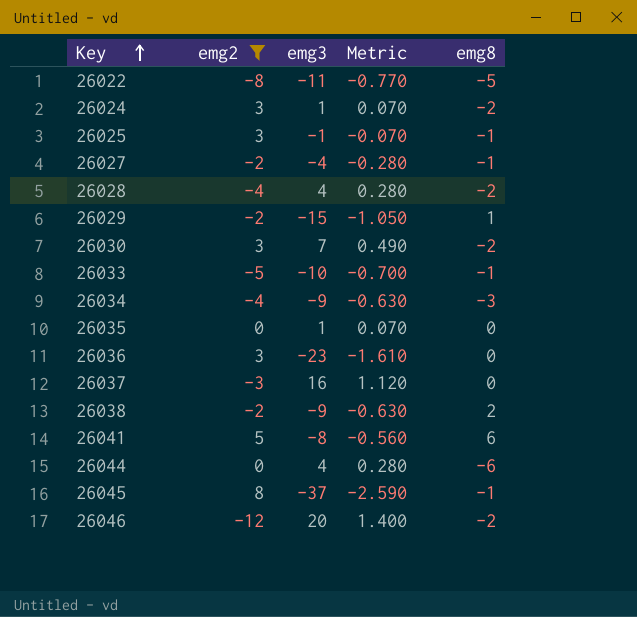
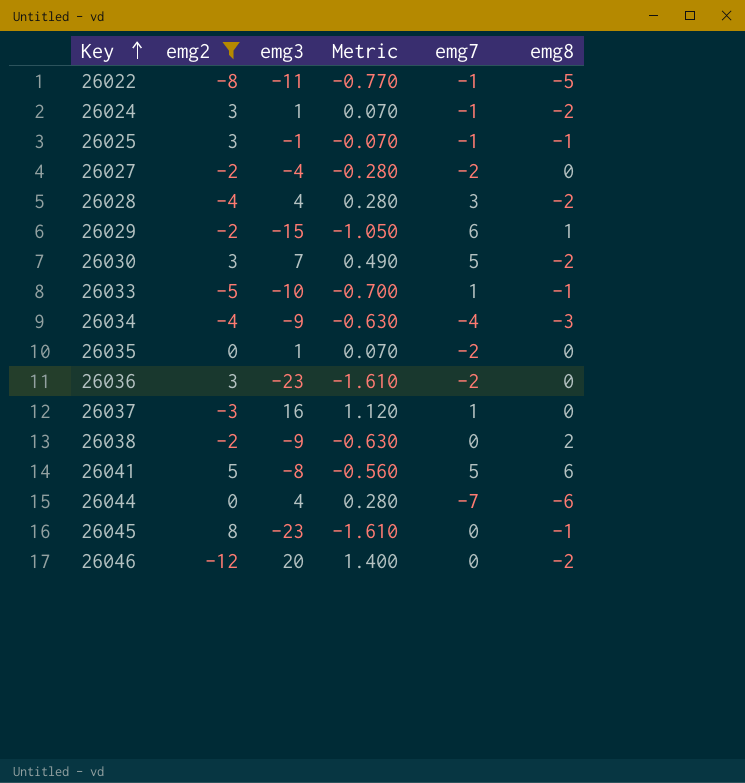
column emg7 | position: none -> 5
26027 | emg8: -1 -> 0
26045 | emg3: -37 -> -23
26045 | Metric: -2.590 -> -1.610

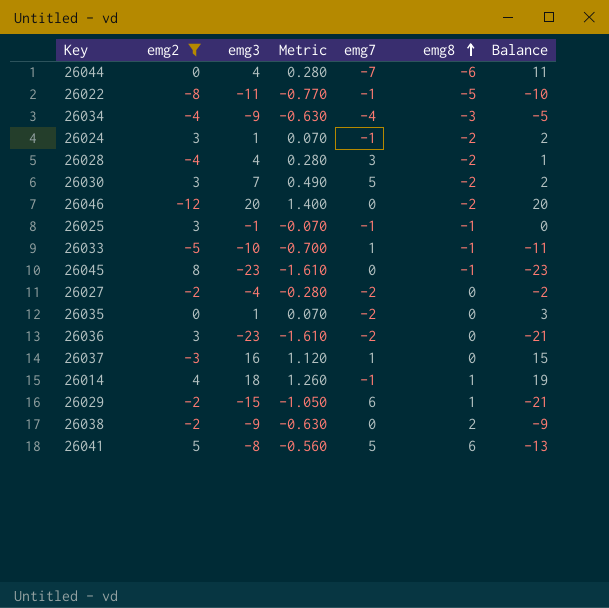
row order: Key ascending -> emg8 ascending
column Balance | formula: none -> [emg3] - [emg7]
row 26014: none -> 4 | 18 | 1.260 | -1 | 1 | 19

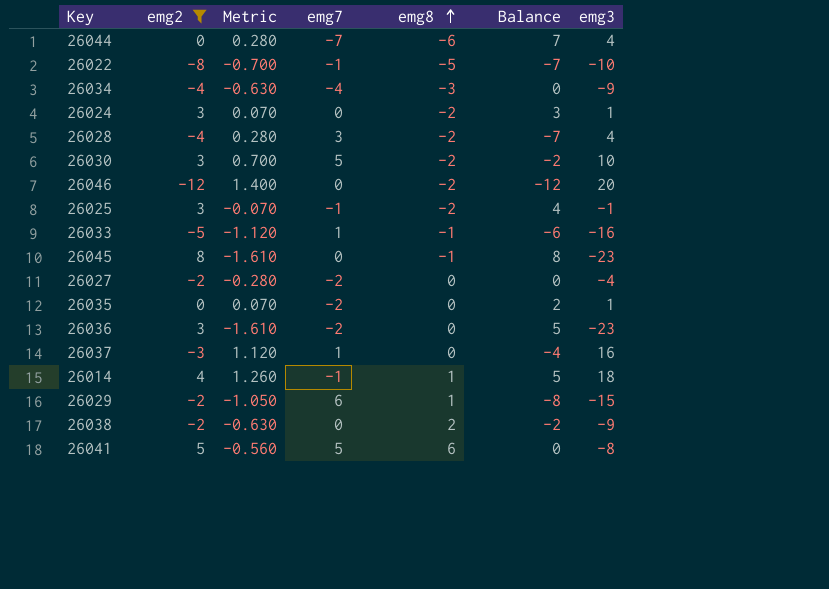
column Balance | formula: [emg3] - [emg7] -> [emg2] - [emg7]
column emg3 | position: 3 -> 7
26022 | Metric: -0.770 -> -0.700
26022 | emg3: -11 -> -10
26024 | emg7: -1 -> 0
26030 | Metric: 0.490 -> 0.700
26030 | emg3: 7 -> 10
26025 | emg8: -1 -> -2
26033 | Metric: -0.700 -> -1.120
26033 | emg3: -10 -> -16

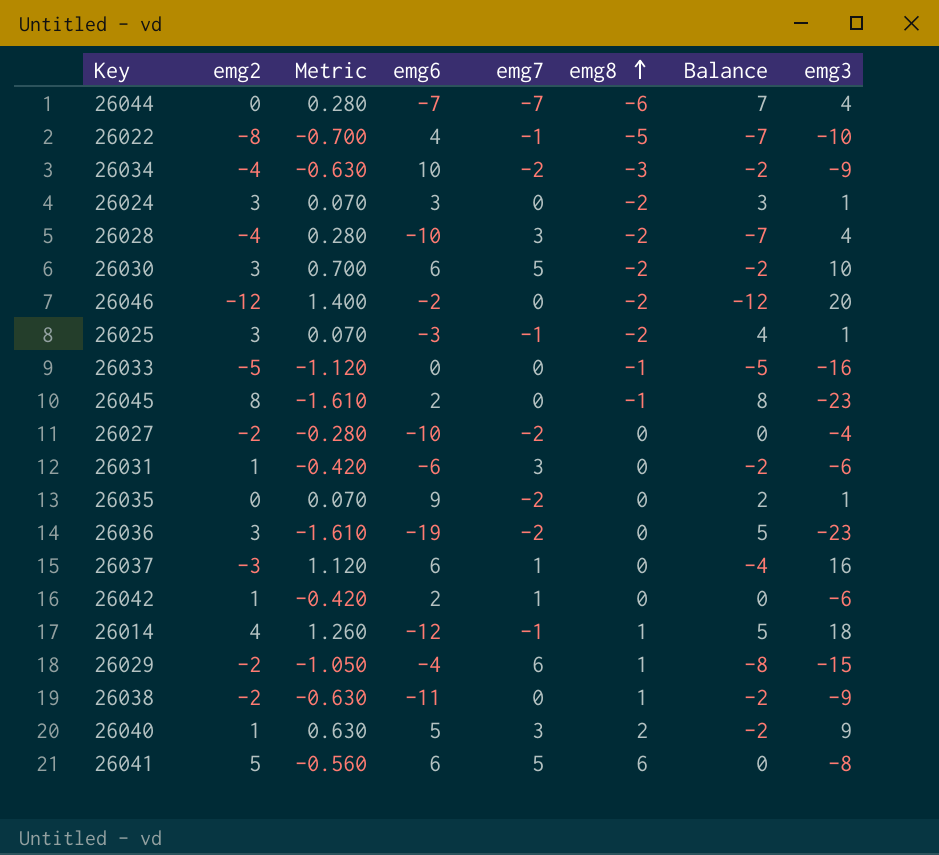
filter: emg2 != 1 -> none
column emg6 | position: none -> 4
26034 | emg7: -4 -> -2
26034 | Balance: 0 -> -2
26025 | Metric: -0.070 -> 0.070
26025 | emg3: -1 -> 1
26033 | emg7: 1 -> 0
26033 | Balance: -6 -> -5
26038 | emg8: 2 -> 1

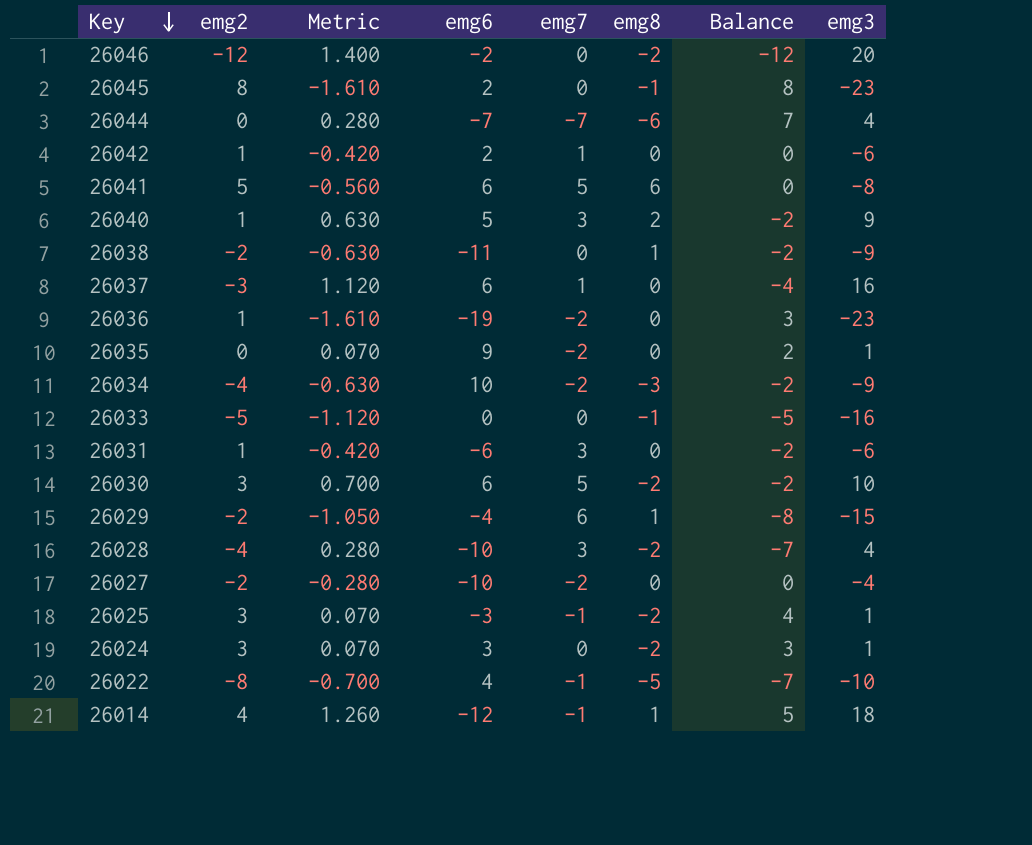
row order: emg8 ascending -> Key descending
26036 | emg2: 3 -> 1
26036 | Balance: 5 -> 3

